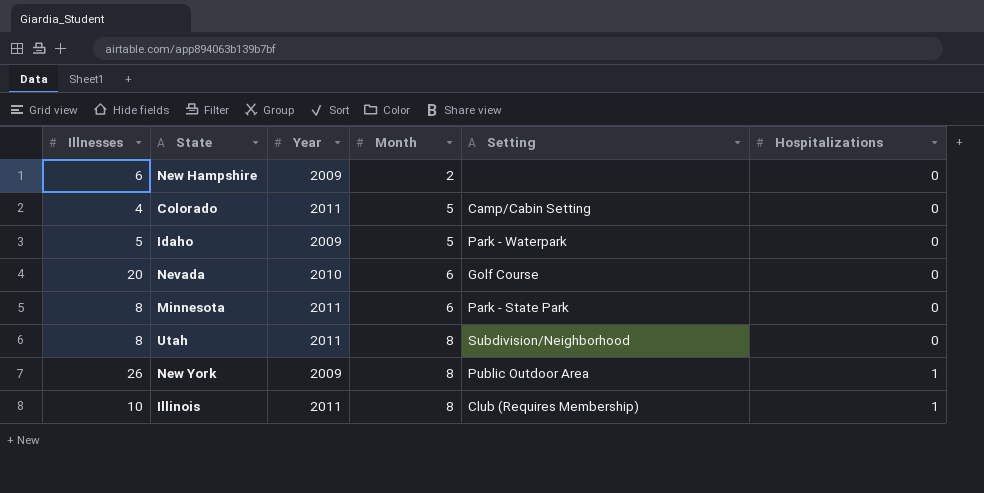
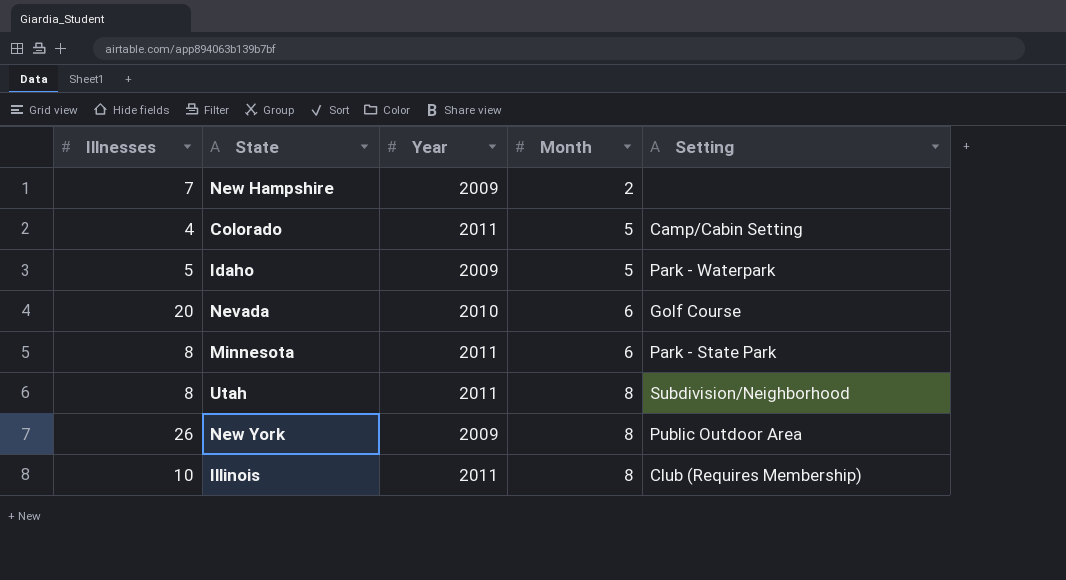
column Hospitalizations | position: 6 -> none
New Hampshire | Illnesses: 6 -> 7

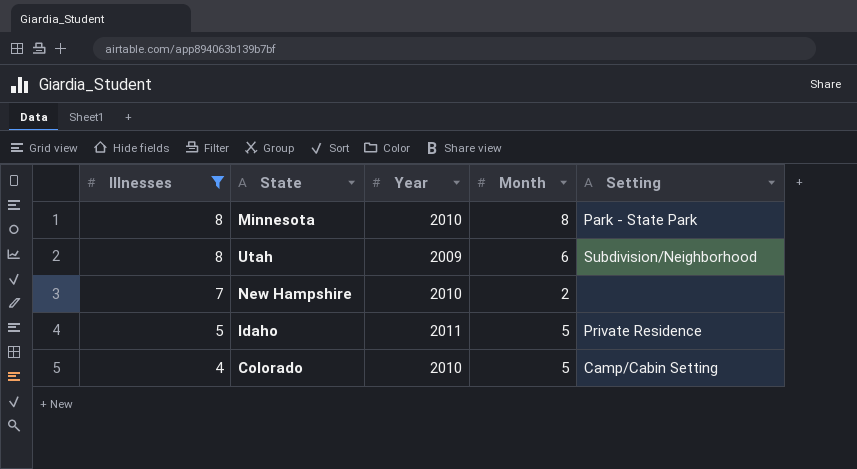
filter: none -> Illnesses <= 8
row order: Month ascending -> Illnesses descending
Minnesota | Year: 2011 -> 2010
Minnesota | Month: 6 -> 8
Utah | Year: 2011 -> 2009
Utah | Month: 8 -> 6
New Hampshire | Year: 2009 -> 2010
Idaho | Year: 2009 -> 2011
Idaho | Setting: Park - Waterpark -> Private Residence
Colorado | Year: 2011 -> 2010

